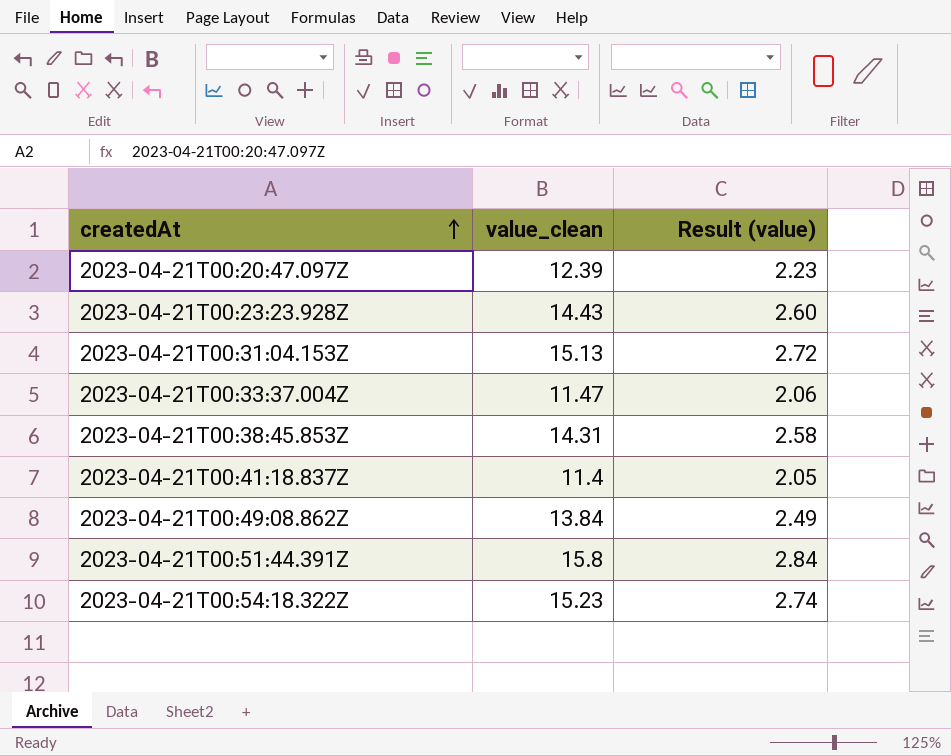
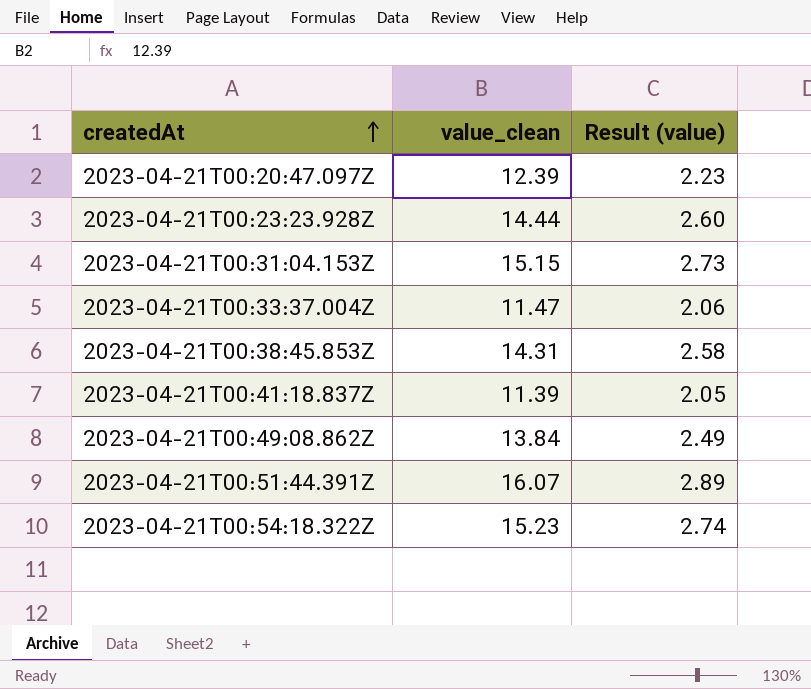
2023-04-21T00:23:23.928Z | value_clean: 14.43 -> 14.44
2023-04-21T00:31:04.153Z | value_clean: 15.13 -> 15.15
2023-04-21T00:31:04.153Z | Result (value): 2.72 -> 2.73
2023-04-21T00:41:18.837Z | value_clean: 11.4 -> 11.39
2023-04-21T00:51:44.391Z | value_clean: 15.8 -> 16.07
2023-04-21T00:51:44.391Z | Result (value): 2.84 -> 2.89

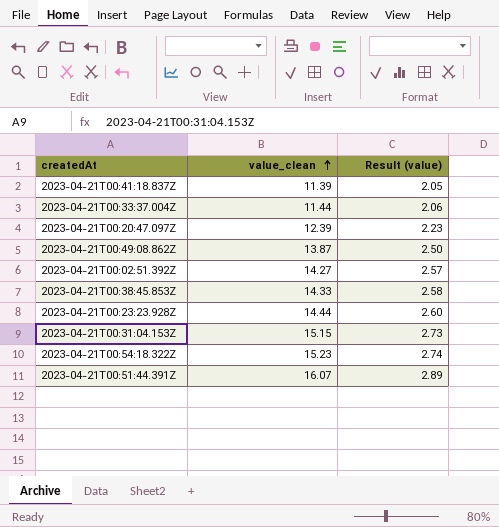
row order: createdAt ascending -> value_clean ascending
2023-04-21T00:33:37.004Z | value_clean: 11.47 -> 11.44
2023-04-21T00:49:08.862Z | value_clean: 13.84 -> 13.87
2023-04-21T00:49:08.862Z | Result (value): 2.49 -> 2.50
row 2023-04-21T00:02:51.392Z: none -> 14.27 | 2.57
2023-04-21T00:38:45.853Z | value_clean: 14.31 -> 14.33

